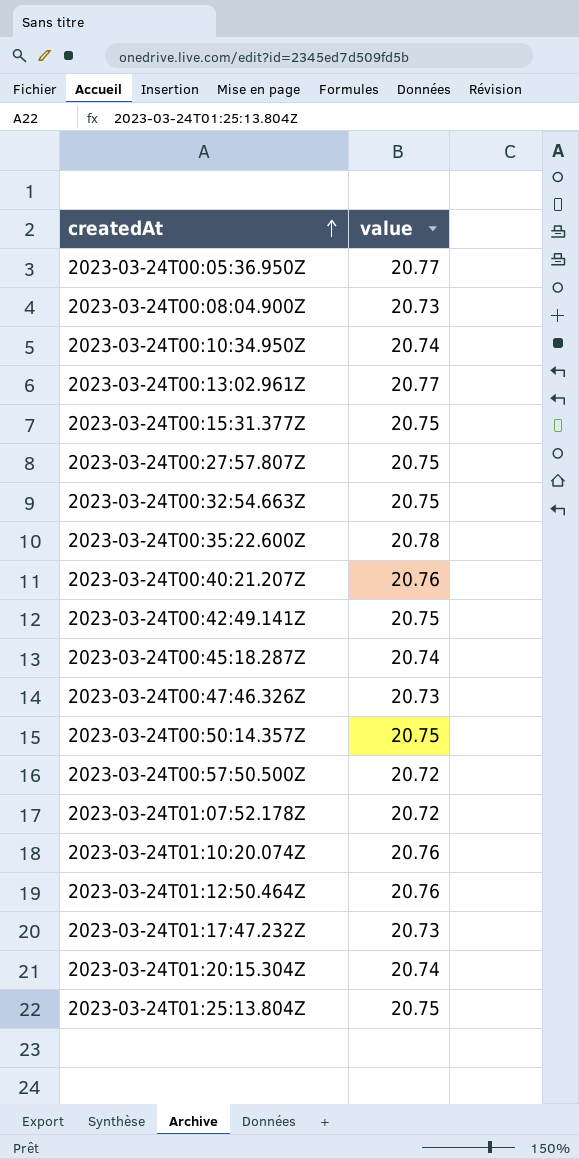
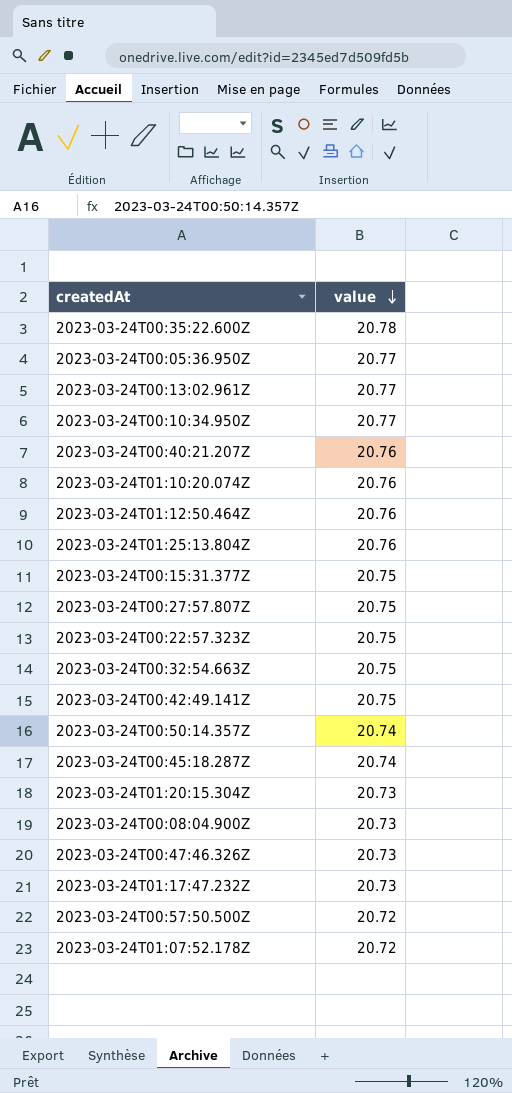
row order: createdAt ascending -> value descending
2023-03-24T00:10:34.950Z | value: 20.74 -> 20.77
2023-03-24T01:25:13.804Z | value: 20.75 -> 20.76
row 2023-03-24T00:22:57.323Z: none -> 20.75
2023-03-24T00:50:14.357Z | value: 20.75 -> 20.74
2023-03-24T01:20:15.304Z | value: 20.74 -> 20.73

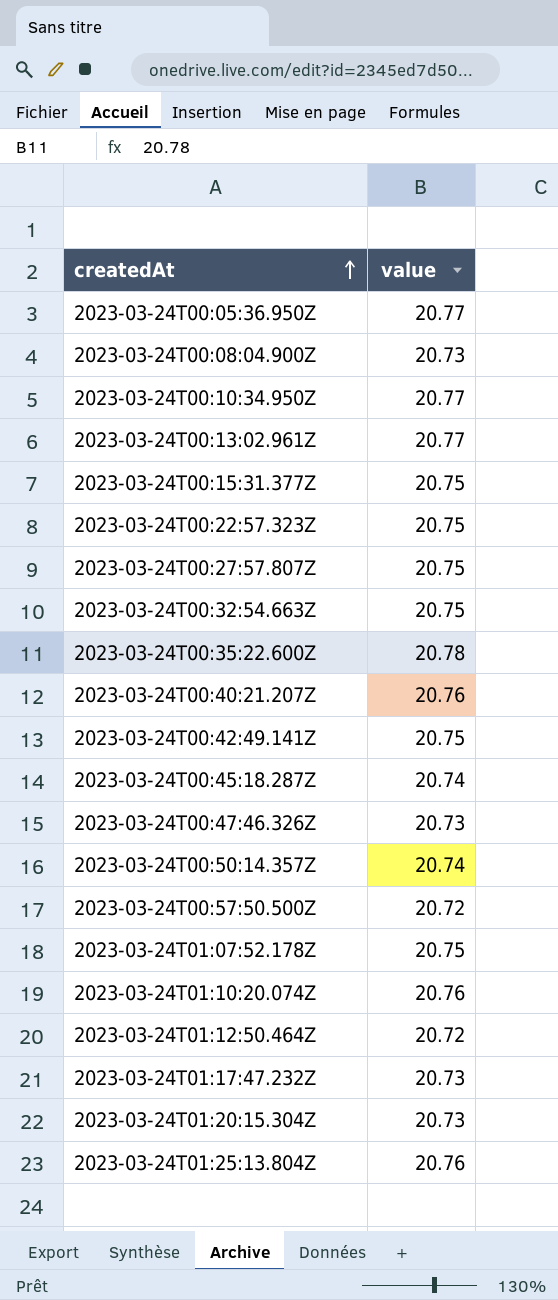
row order: value descending -> createdAt ascending
2023-03-24T01:07:52.178Z | value: 20.72 -> 20.75
2023-03-24T01:12:50.464Z | value: 20.76 -> 20.72

